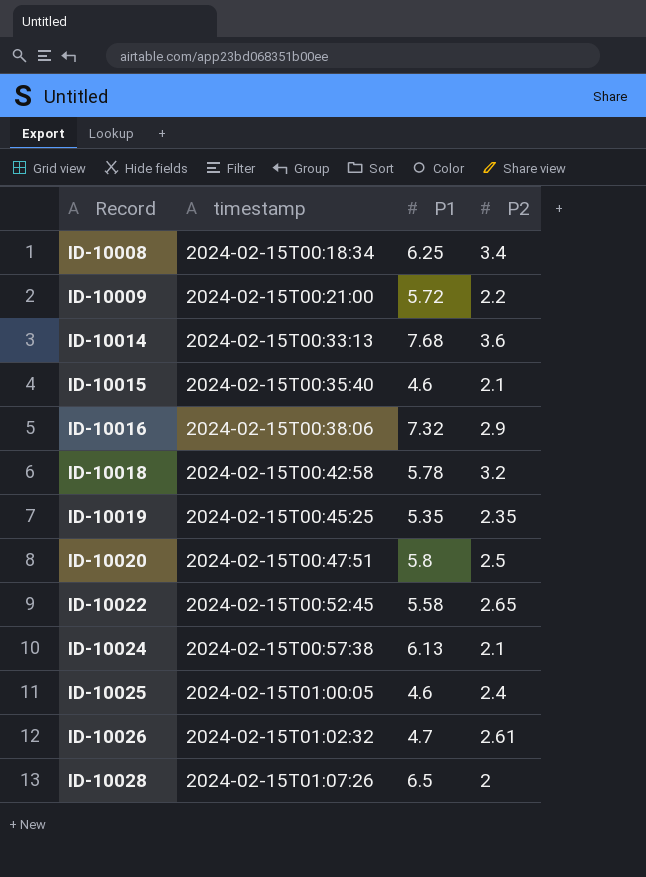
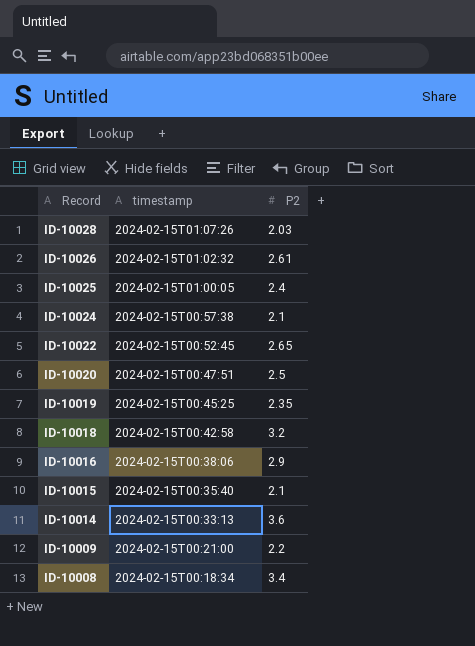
row order: Record ascending -> Record descending
column P1 | position: 3 -> none
ID-10028 | P2: 2 -> 2.03

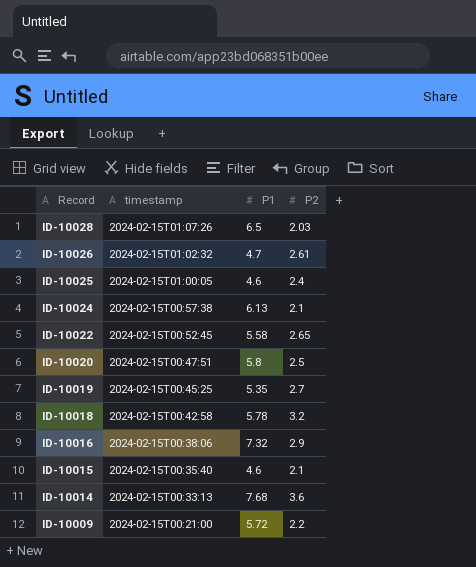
column P1 | position: none -> 3
row ID-10008: 2024-02-15T00:18:34 | 3.4 -> none
ID-10019 | P2: 2.35 -> 2.7

